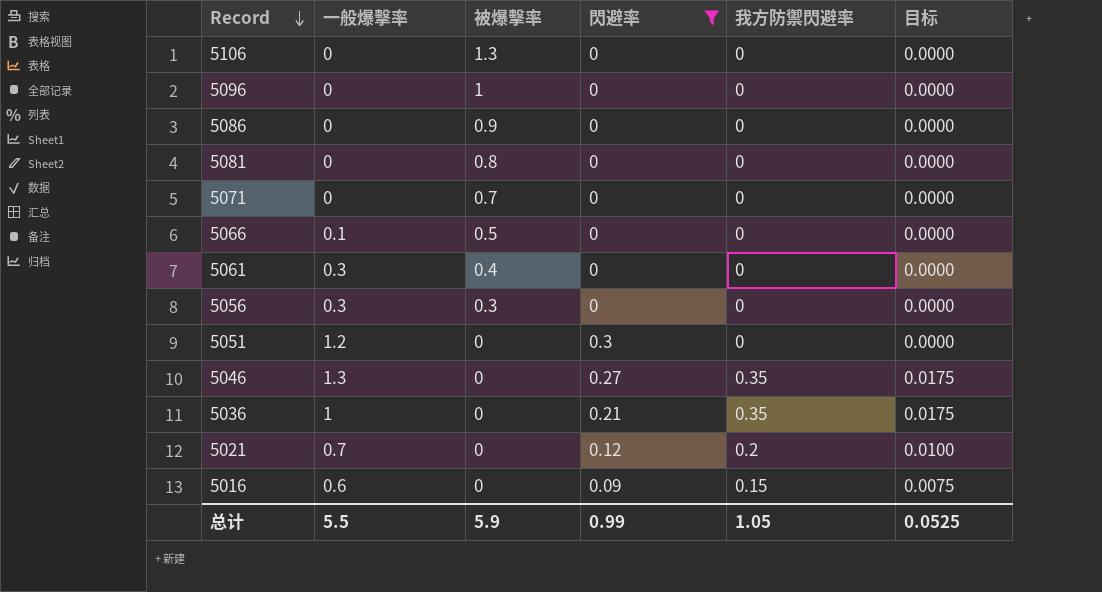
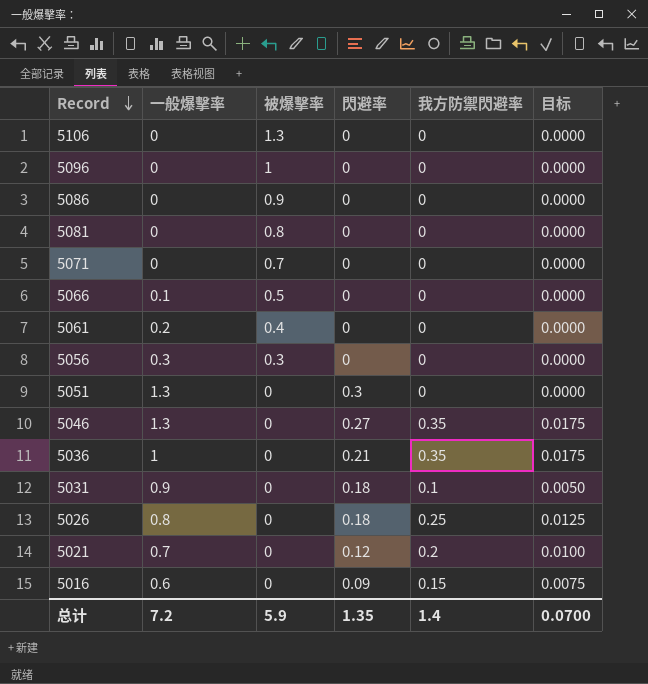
filter: 閃避率 != 0.18 -> none
5061 | 一般爆擊率: 0.3 -> 0.2
5051 | 一般爆擊率: 1.2 -> 1.3
总计 | 一般爆擊率: 5.5 -> 7.2
总计 | 閃避率: 0.99 -> 1.35
总计 | 我方防禦閃避率: 1.05 -> 1.4
总计 | 目标: 0.0525 -> 0.0700

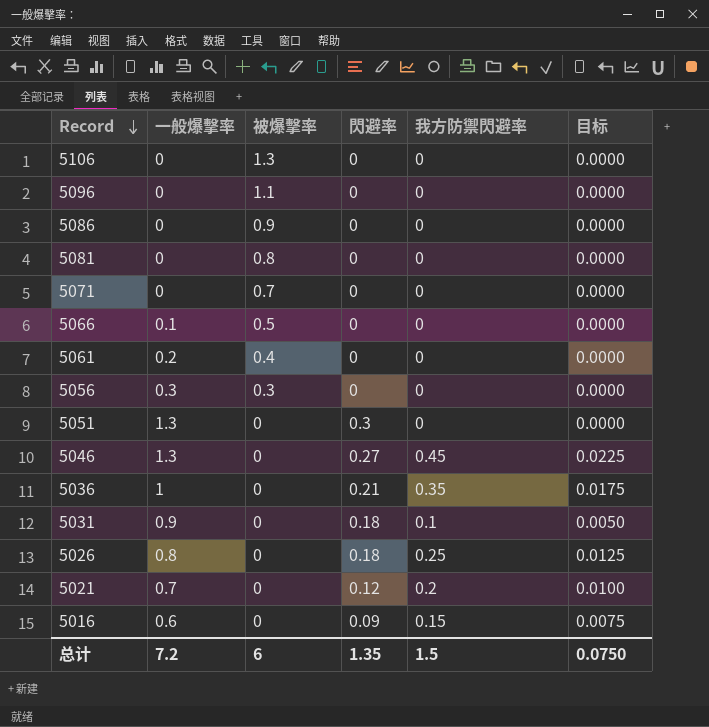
5096 | 被爆擊率: 1 -> 1.1
5046 | 我方防禦閃避率: 0.35 -> 0.45
5046 | 目标: 0.0175 -> 0.0225
总计 | 被爆擊率: 5.9 -> 6
总计 | 我方防禦閃避率: 1.4 -> 1.5
总计 | 目标: 0.0700 -> 0.0750

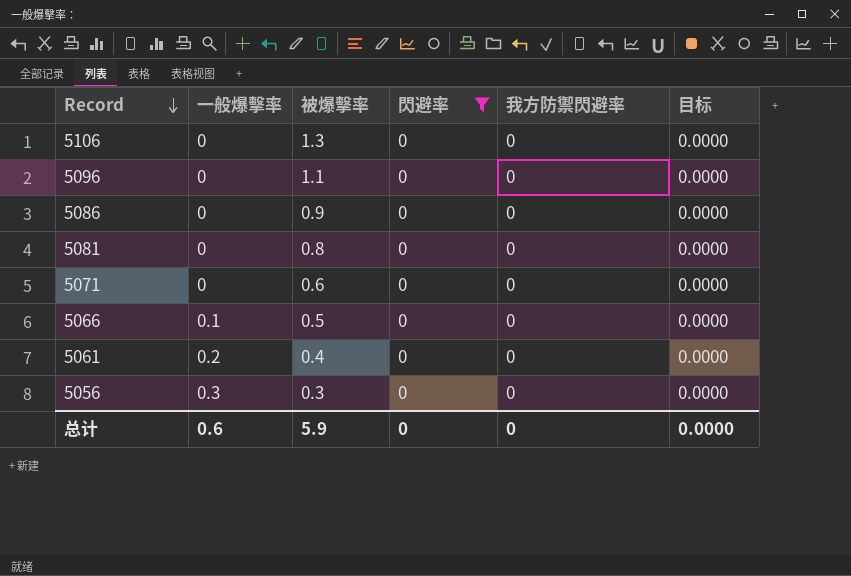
filter: none -> 閃避率 = 0
5071 | 被爆擊率: 0.7 -> 0.6
总计 | 一般爆擊率: 7.2 -> 0.6
总计 | 被爆擊率: 6 -> 5.9
总计 | 閃避率: 1.35 -> 0
总计 | 我方防禦閃避率: 1.5 -> 0
总计 | 目标: 0.0750 -> 0.0000

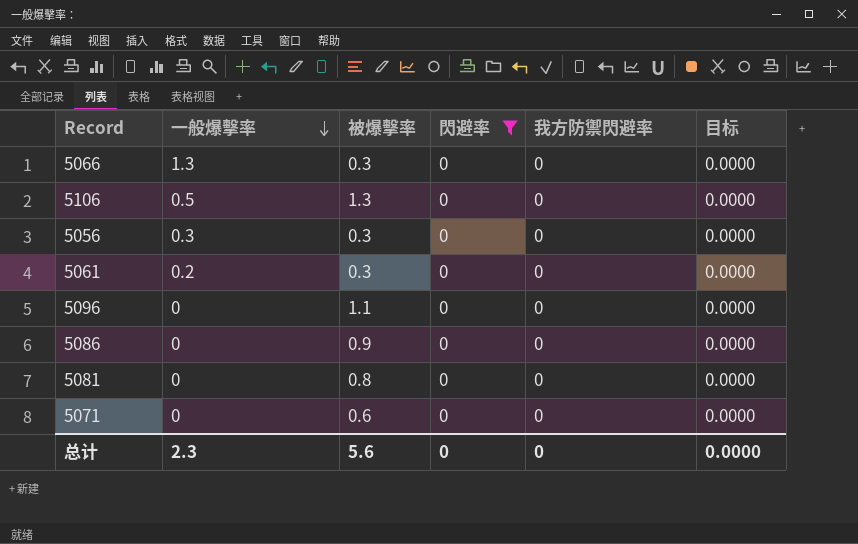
row order: Record descending -> 一般爆擊率 descending
5066 | 一般爆擊率: 0.1 -> 1.3
5066 | 被爆擊率: 0.5 -> 0.3
5106 | 一般爆擊率: 0 -> 0.5
5061 | 被爆擊率: 0.4 -> 0.3
总计 | 一般爆擊率: 0.6 -> 2.3
总计 | 被爆擊率: 5.9 -> 5.6

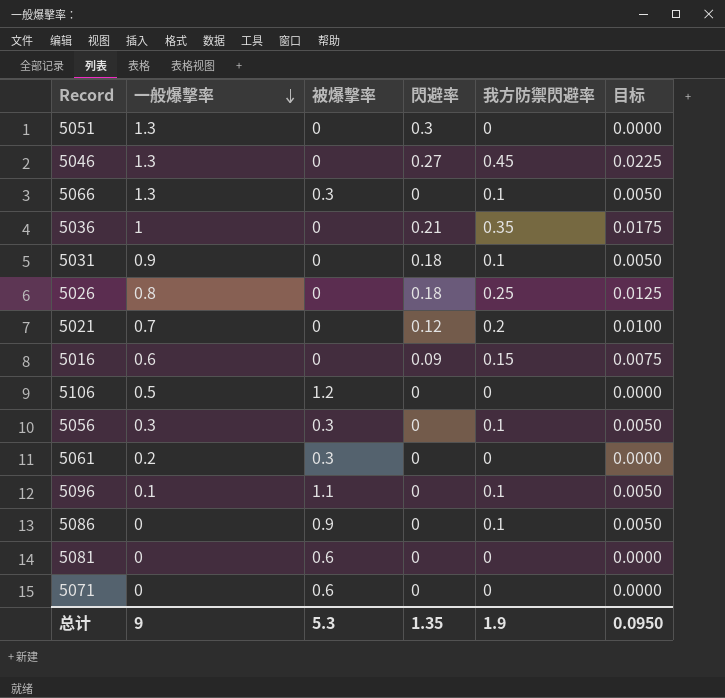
filter: 閃避率 = 0 -> none
5066 | 我方防禦閃避率: 0 -> 0.1
5066 | 目标: 0.0000 -> 0.0050
5106 | 被爆擊率: 1.3 -> 1.2
5056 | 我方防禦閃避率: 0 -> 0.1
5056 | 目标: 0.0000 -> 0.0050
5096 | 一般爆擊率: 0 -> 0.1
5096 | 我方防禦閃避率: 0 -> 0.1
5096 | 目标: 0.0000 -> 0.0050
5086 | 我方防禦閃避率: 0 -> 0.1
5086 | 目标: 0.0000 -> 0.0050
5081 | 被爆擊率: 0.8 -> 0.6
总计 | 一般爆擊率: 2.3 -> 9
总计 | 被爆擊率: 5.6 -> 5.3
总计 | 閃避率: 0 -> 1.35
总计 | 我方防禦閃避率: 0 -> 1.9
总计 | 目标: 0.0000 -> 0.0950

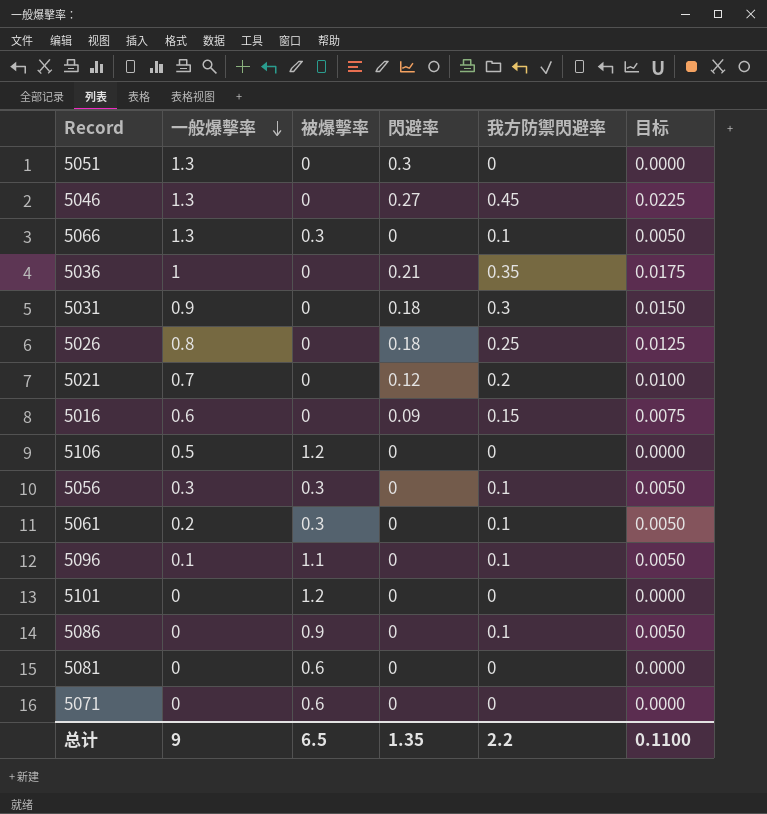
5031 | 我方防禦閃避率: 0.1 -> 0.3
5031 | 目标: 0.0050 -> 0.0150
5061 | 我方防禦閃避率: 0 -> 0.1
5061 | 目标: 0.0000 -> 0.0050
row 5101: none -> 0 | 1.2 | 0 | 0 | 0.0000
总计 | 被爆擊率: 5.3 -> 6.5
总计 | 我方防禦閃避率: 1.9 -> 2.2
总计 | 目标: 0.0950 -> 0.1100

